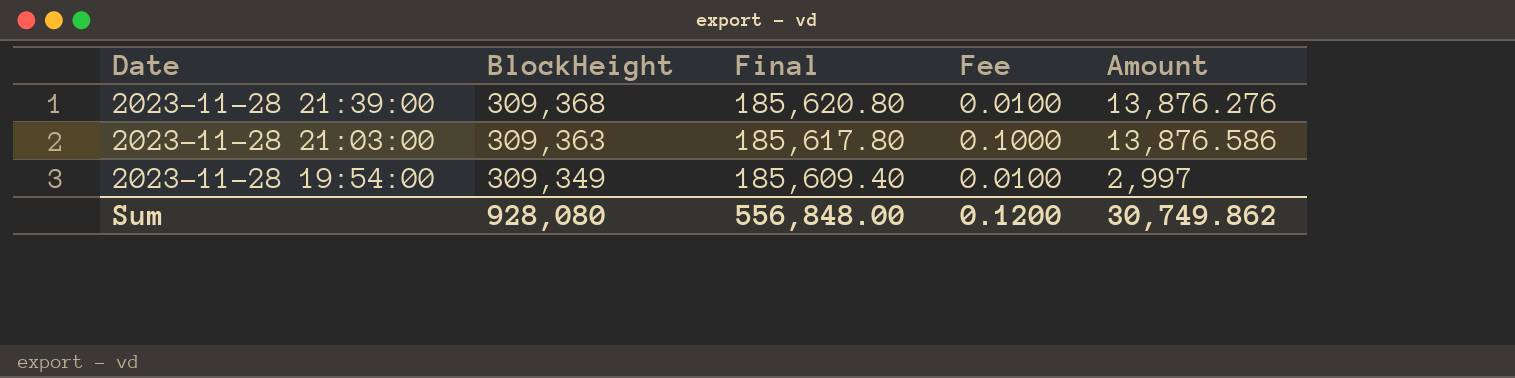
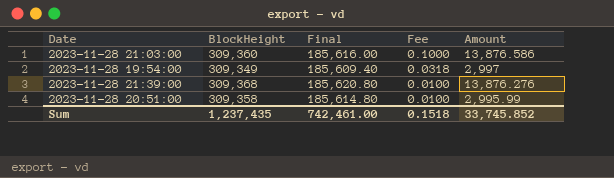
row order: Date descending -> Fee descending
2023-11-28 21:03:00 | BlockHeight: 309,363 -> 309,360
2023-11-28 21:03:00 | Final: 185,617.80 -> 185,616.00
2023-11-28 19:54:00 | Fee: 0.0100 -> 0.0318
row 2023-11-28 20:51:00: none -> 309,358 | 185,614.80 | 0.0100 | 2,995.99
Sum | BlockHeight: 928,080 -> 1,237,435
Sum | Final: 556,848.00 -> 742,461.00
Sum | Fee: 0.1200 -> 0.1518
Sum | Amount: 30,749.862 -> 33,745.852

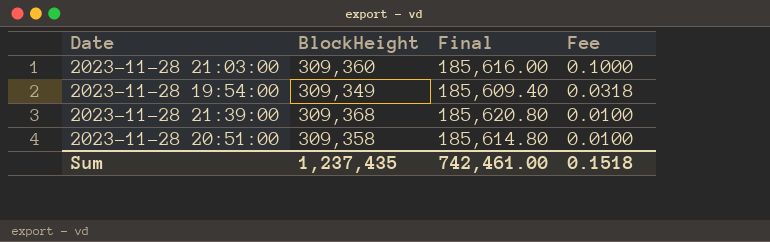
column Amount | position: 5 -> none

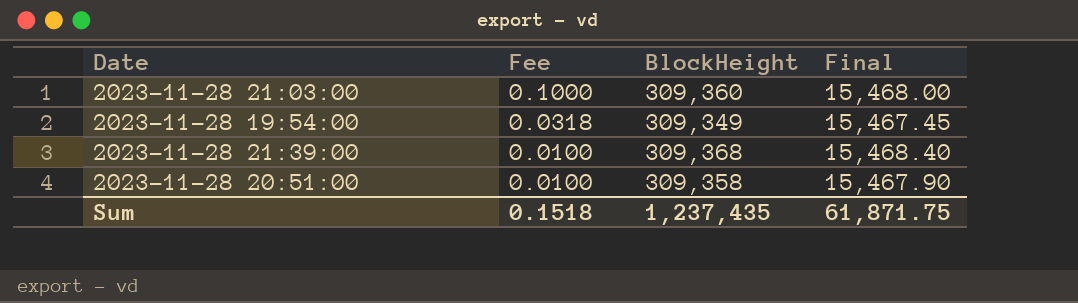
column Fee | position: 4 -> 2
column Final | formula: [BlockHeight] * 0.6 -> [BlockHeight] * 0.05
Sum | Final: 742,461.00 -> 61,871.75

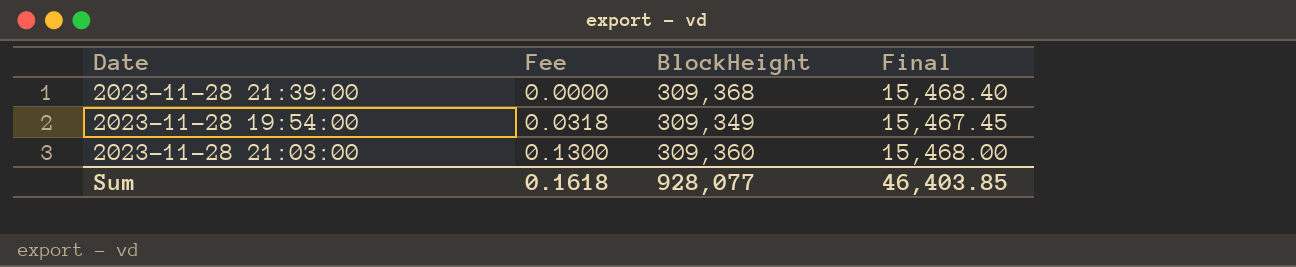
row order: Fee descending -> Fee ascending
row 2023-11-28 20:51:00: 0.0100 | 309,358 | 15,467.90 -> none
2023-11-28 21:39:00 | Fee: 0.0100 -> 0.0000
2023-11-28 21:03:00 | Fee: 0.1000 -> 0.1300
Sum | Fee: 0.1518 -> 0.1618
Sum | BlockHeight: 1,237,435 -> 928,077
Sum | Final: 61,871.75 -> 46,403.85

